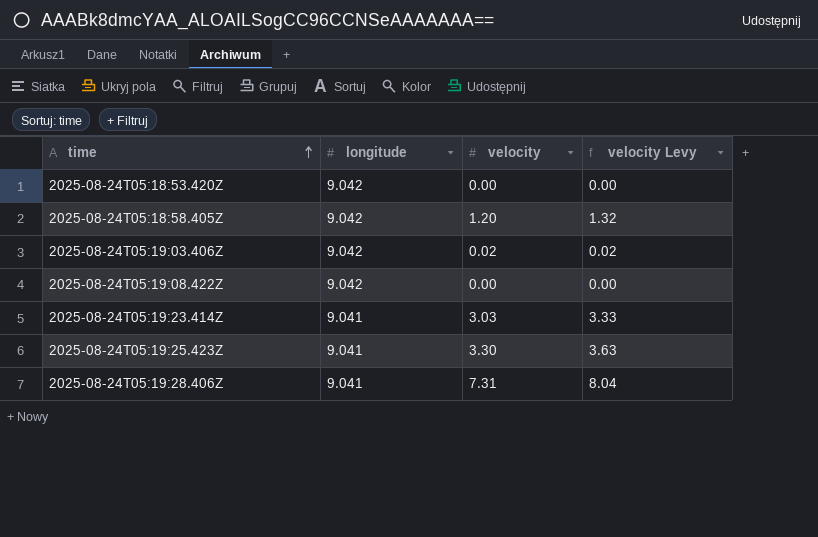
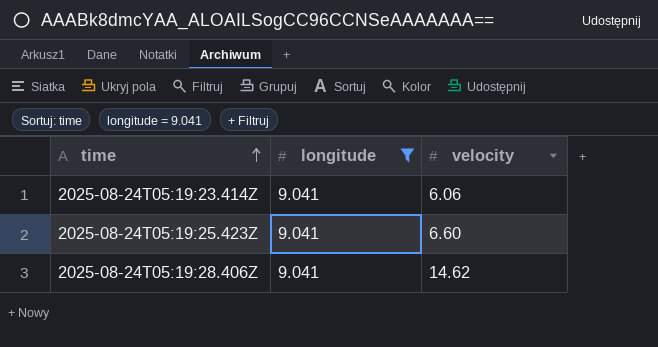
filter: none -> longitude = 9.041
column velocity Levy | formula: [velocity] * 1.1 -> none
2025-08-24T05:19:23.414Z | velocity: 3.03 -> 6.06
2025-08-24T05:19:25.423Z | velocity: 3.30 -> 6.60
2025-08-24T05:19:28.406Z | velocity: 7.31 -> 14.62

